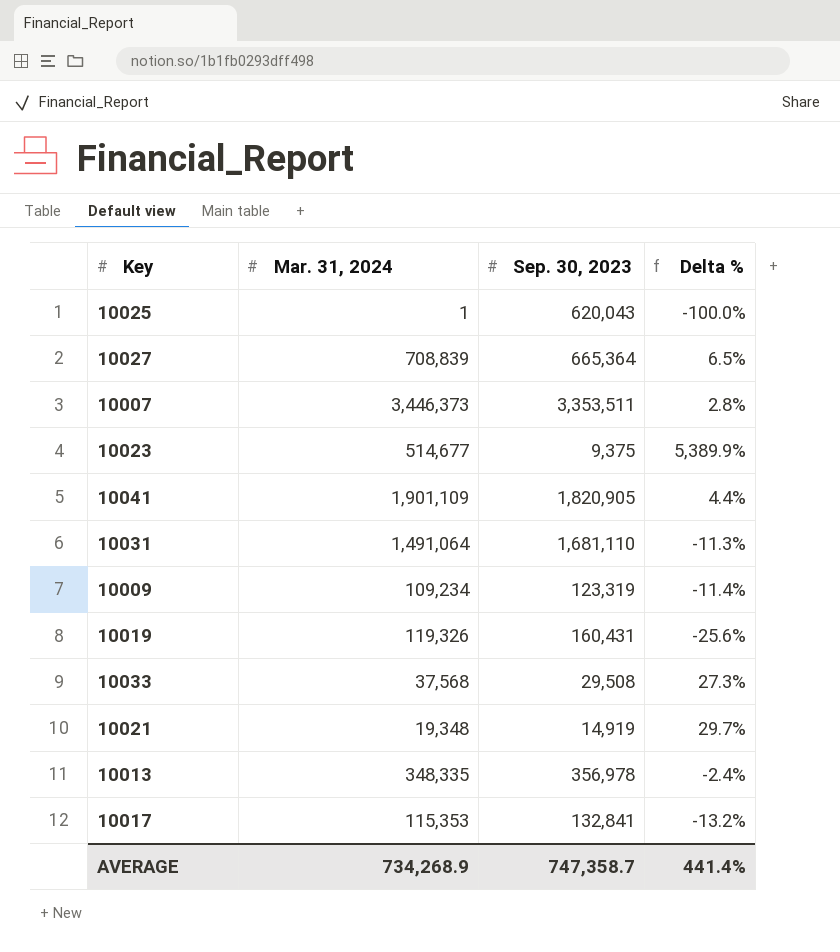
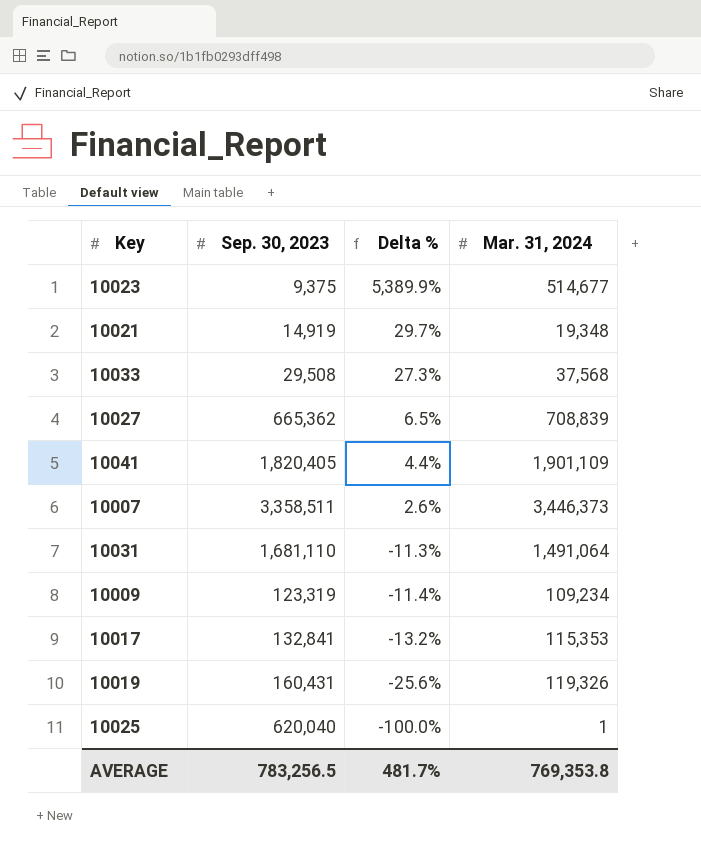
row order: none -> Delta % descending
column Mar. 31, 2024 | position: 2 -> 4
row 10013: 348,335 | 356,978 | -2.4% -> none
10027 | Sep. 30, 2023: 665,364 -> 665,362
10041 | Sep. 30, 2023: 1,820,905 -> 1,820,405
10007 | Sep. 30, 2023: 3,353,511 -> 3,358,511
10007 | Delta %: 2.8% -> 2.6%
10025 | Sep. 30, 2023: 620,043 -> 620,040
AVERAGE | Sep. 30, 2023: 747,358.7 -> 783,256.5
AVERAGE | Delta %: 441.4% -> 481.7%
AVERAGE | Mar. 31, 2024: 734,268.9 -> 769,353.8

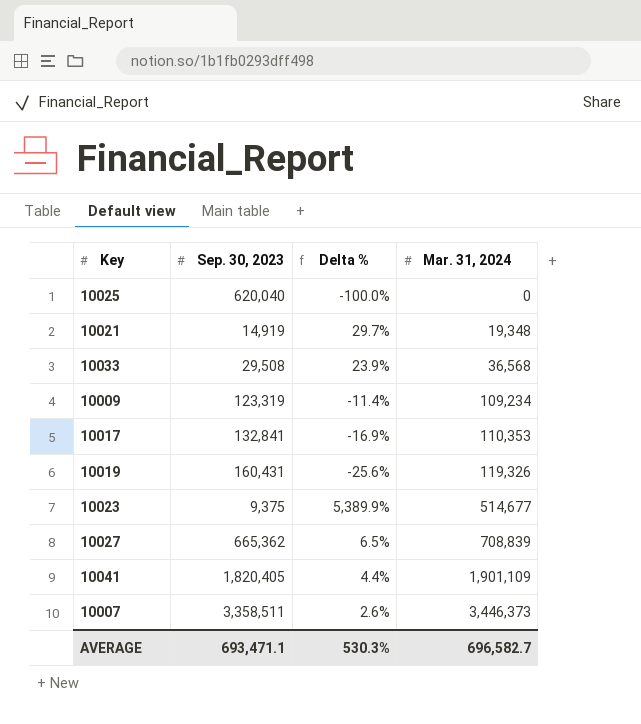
row order: Delta % descending -> Mar. 31, 2024 ascending
row 10031: 1,681,110 | -11.3% | 1,491,064 -> none
10025 | Mar. 31, 2024: 1 -> 0
10033 | Delta %: 27.3% -> 23.9%
10033 | Mar. 31, 2024: 37,568 -> 36,568
10017 | Delta %: -13.2% -> -16.9%
10017 | Mar. 31, 2024: 115,353 -> 110,353
AVERAGE | Sep. 30, 2023: 783,256.5 -> 693,471.1
AVERAGE | Delta %: 481.7% -> 530.3%
AVERAGE | Mar. 31, 2024: 769,353.8 -> 696,582.7

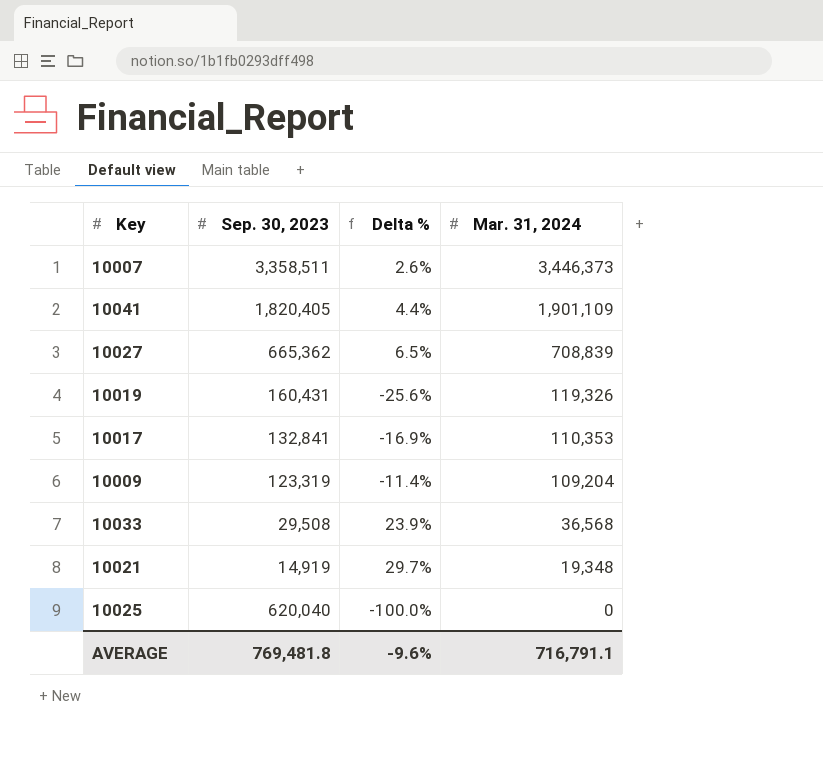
row order: Mar. 31, 2024 ascending -> Mar. 31, 2024 descending
row 10023: 9,375 | 5,389.9% | 514,677 -> none
10009 | Mar. 31, 2024: 109,234 -> 109,204
AVERAGE | Sep. 30, 2023: 693,471.1 -> 769,481.8
AVERAGE | Delta %: 530.3% -> -9.6%
AVERAGE | Mar. 31, 2024: 696,582.7 -> 716,791.1

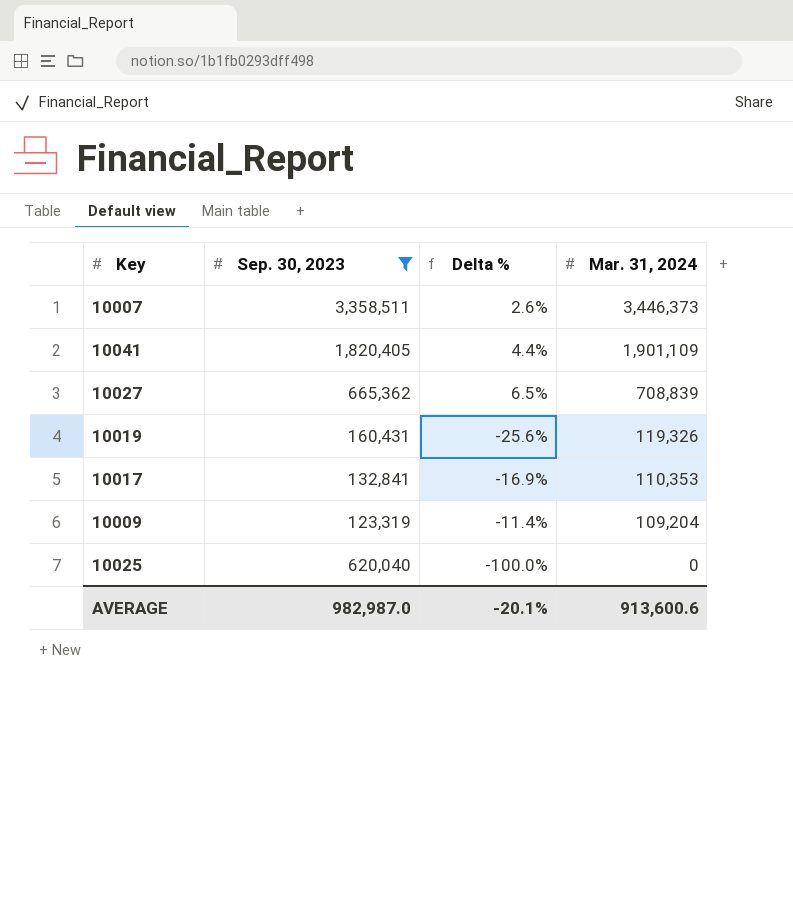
filter: none -> Sep. 30, 2023 >= 123,319
AVERAGE | Sep. 30, 2023: 769,481.8 -> 982,987.0
AVERAGE | Delta %: -9.6% -> -20.1%
AVERAGE | Mar. 31, 2024: 716,791.1 -> 913,600.6

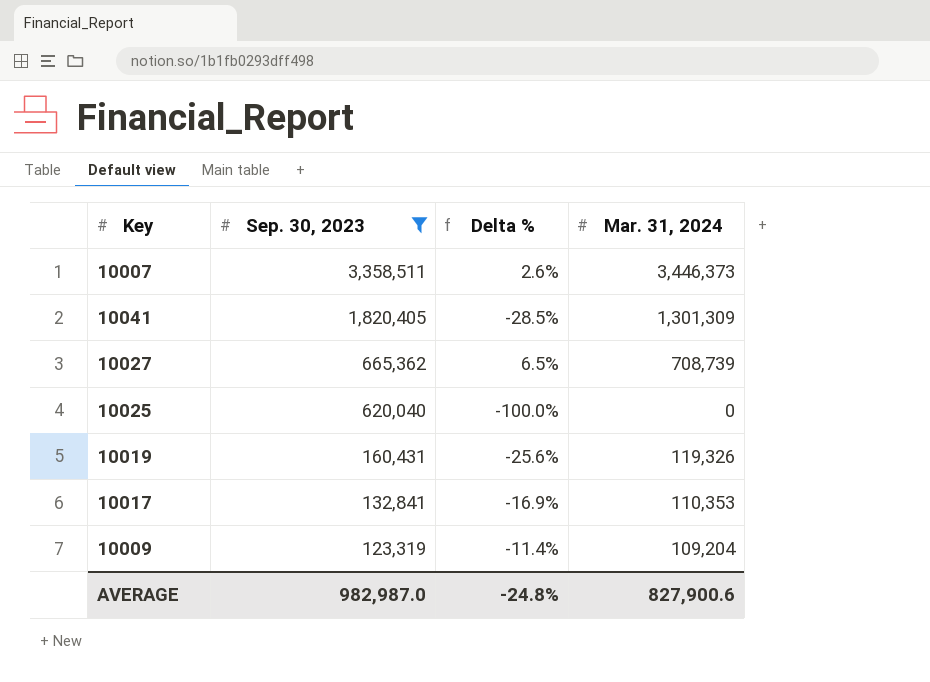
row order: Mar. 31, 2024 descending -> Sep. 30, 2023 descending
10041 | Delta %: 4.4% -> -28.5%
10041 | Mar. 31, 2024: 1,901,109 -> 1,301,309
10027 | Mar. 31, 2024: 708,839 -> 708,739
AVERAGE | Delta %: -20.1% -> -24.8%
AVERAGE | Mar. 31, 2024: 913,600.6 -> 827,900.6

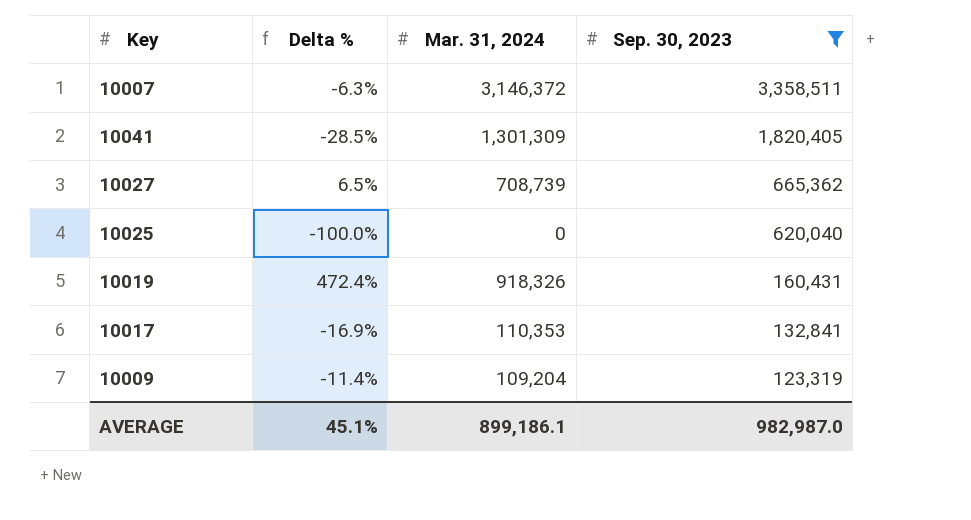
column Sep. 30, 2023 | position: 2 -> 4
10007 | Delta %: 2.6% -> -6.3%
10007 | Mar. 31, 2024: 3,446,373 -> 3,146,372
10019 | Delta %: -25.6% -> 472.4%
10019 | Mar. 31, 2024: 119,326 -> 918,326
AVERAGE | Delta %: -24.8% -> 45.1%
AVERAGE | Mar. 31, 2024: 827,900.6 -> 899,186.1

